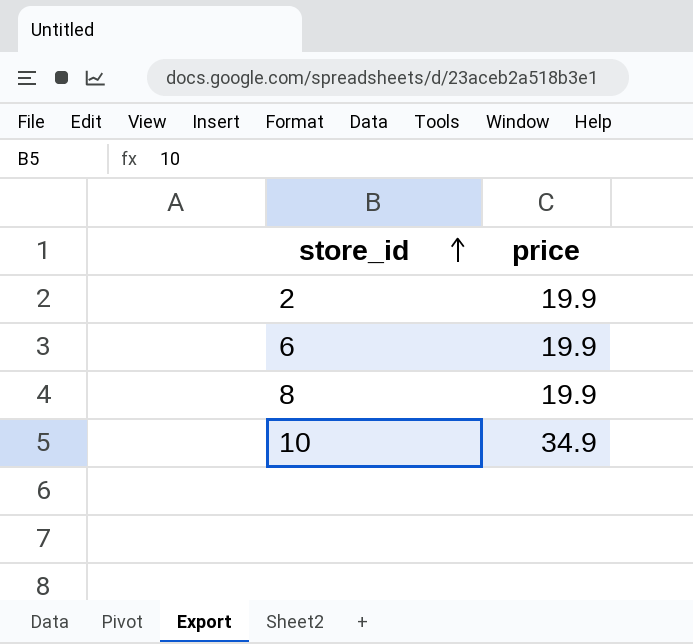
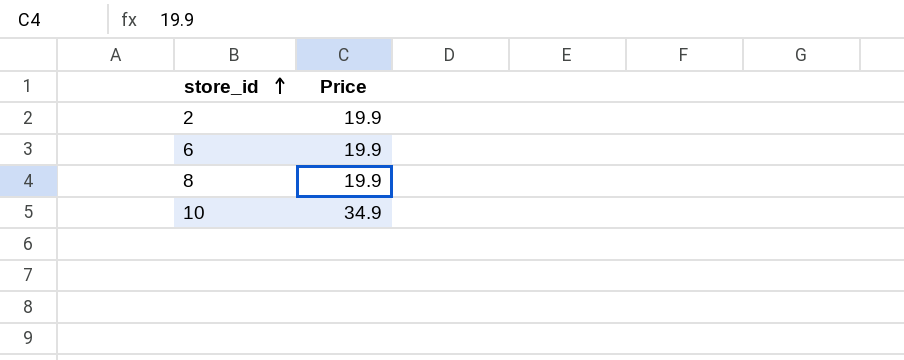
column name: price -> Price

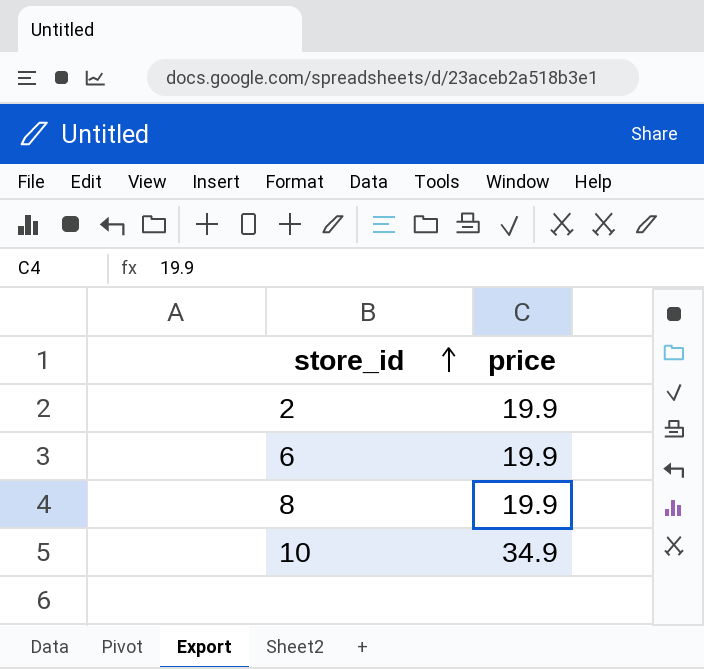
column name: Price -> price

